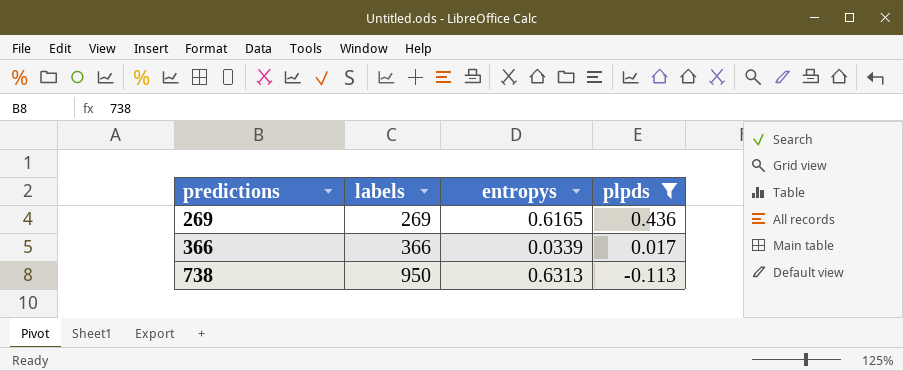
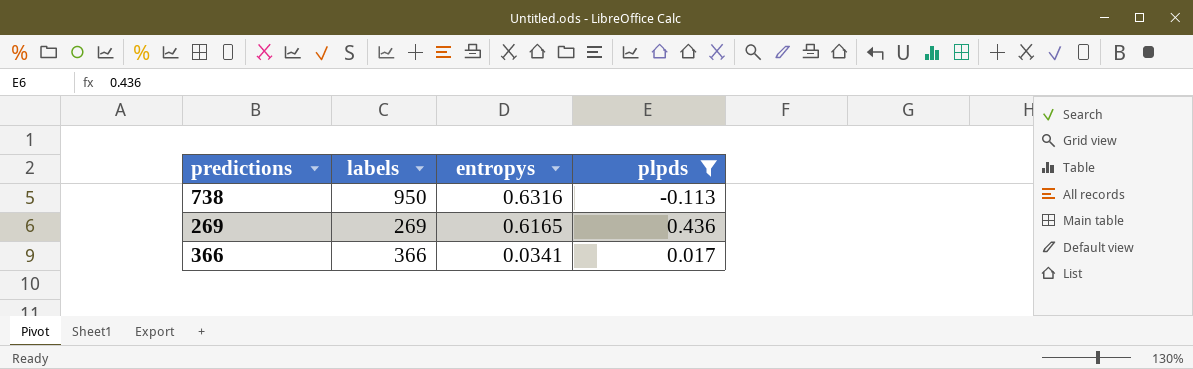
row order: predictions ascending -> entropys descending
738 | entropys: 0.6313 -> 0.6316
366 | entropys: 0.0339 -> 0.0341

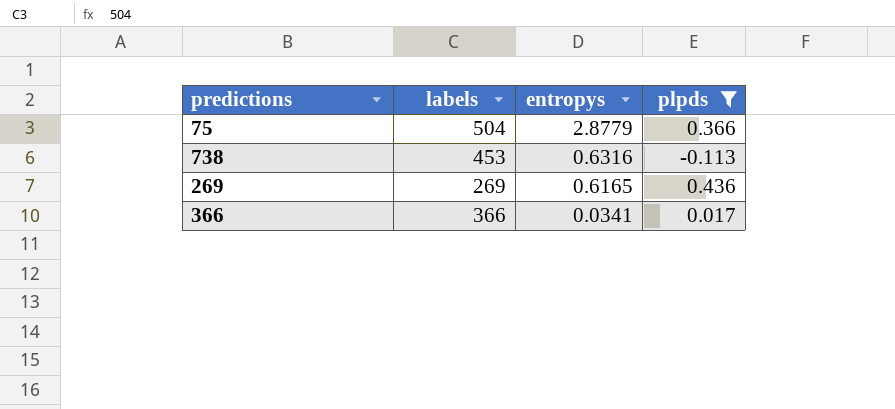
row 75: none -> 504 | 2.8779 | 0.366
738 | labels: 950 -> 453

